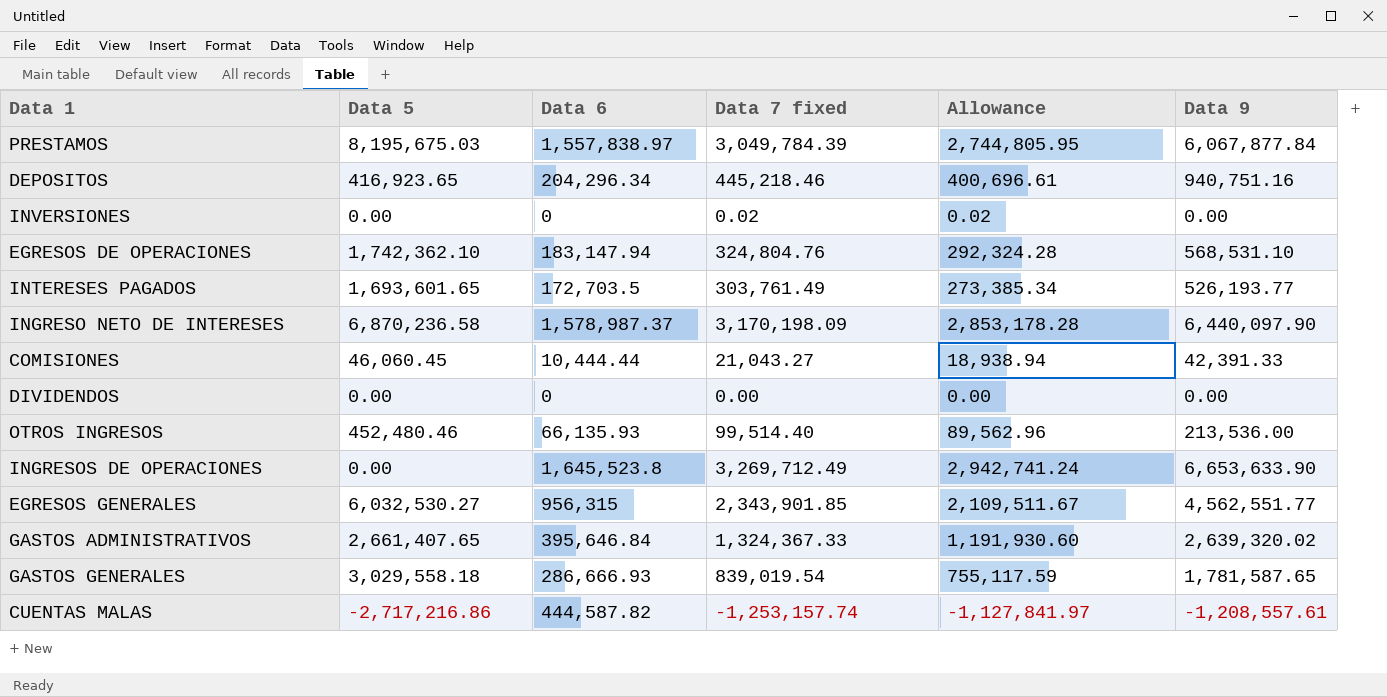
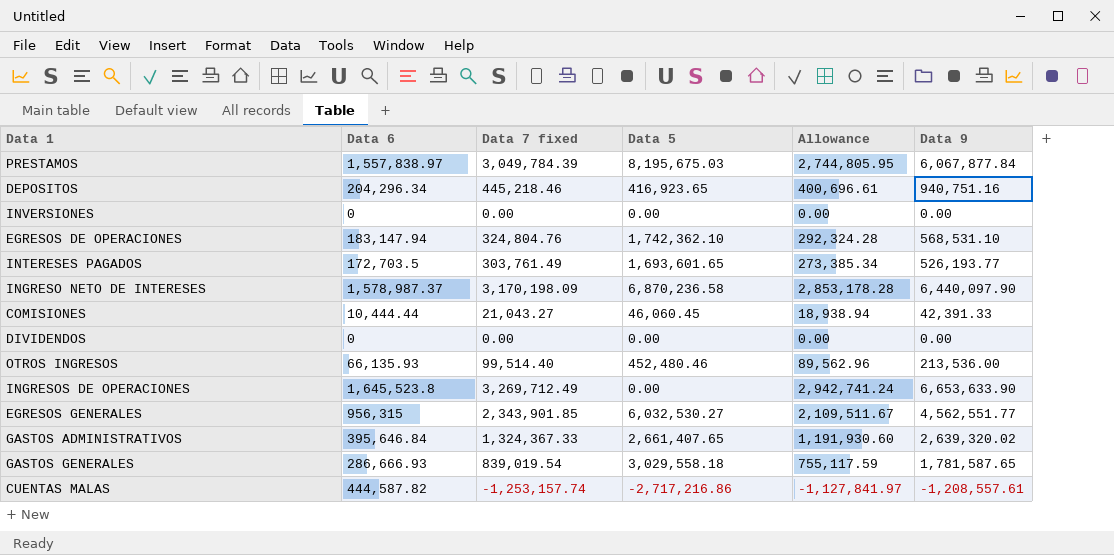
column Data 5 | position: 2 -> 4
INVERSIONES | Data 7 fixed: 0.02 -> 0.00
INVERSIONES | Allowance: 0.02 -> 0.00

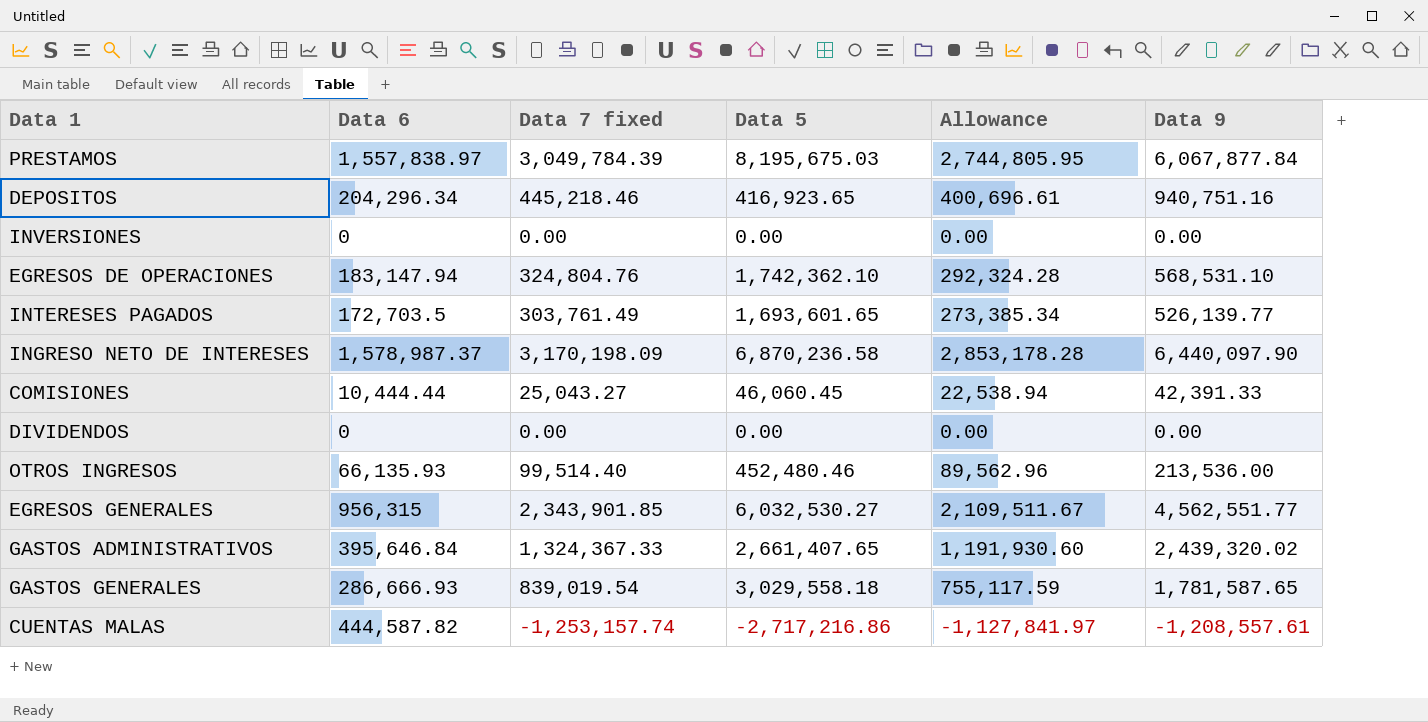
row INGRESOS DE OPERACIONES: 1,645,523.8 | 3,269,712.49 | 0.00 | 2,942,741.24 | 6,653,633.90 -> none
INTERESES PAGADOS | Data 9: 526,193.77 -> 526,139.77
COMISIONES | Data 7 fixed: 21,043.27 -> 25,043.27
COMISIONES | Allowance: 18,938.94 -> 22,538.94
GASTOS ADMINISTRATIVOS | Data 9: 2,639,320.02 -> 2,439,320.02

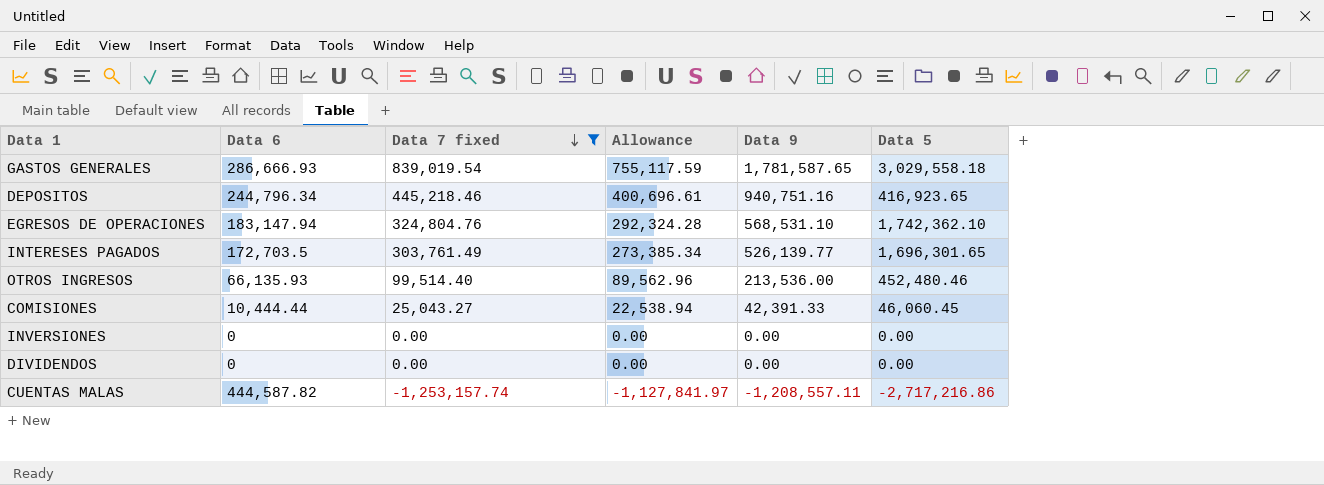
filter: none -> Data 7 fixed <= 839,019.54
row order: none -> Data 7 fixed descending
column Data 5 | position: 4 -> 6
DEPOSITOS | Data 6: 204,296.34 -> 244,796.34
INTERESES PAGADOS | Data 5: 1,693,601.65 -> 1,696,301.65
CUENTAS MALAS | Data 9: -1,208,557.61 -> -1,208,557.11

